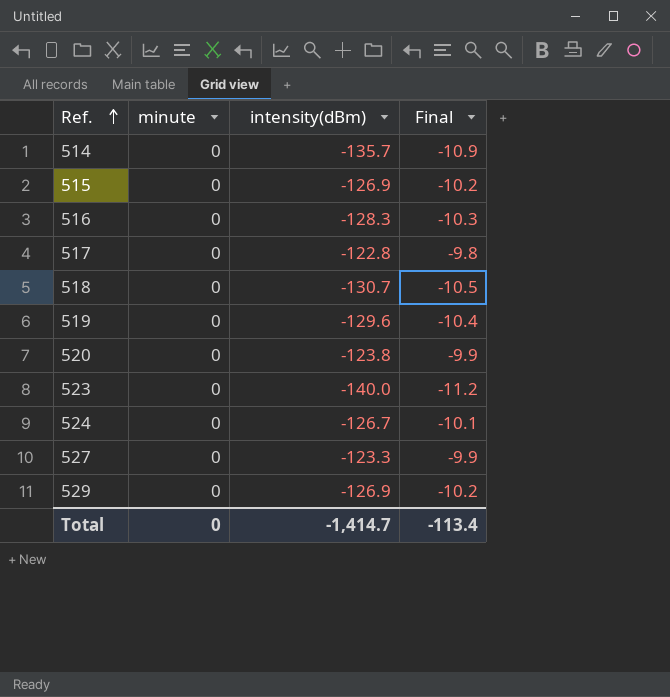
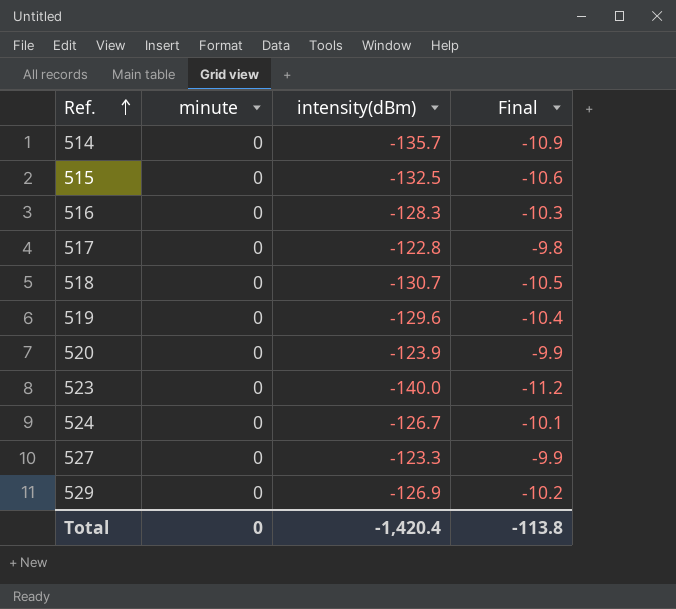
515 | intensity(dBm): -126.9 -> -132.5
515 | Final: -10.2 -> -10.6
520 | intensity(dBm): -123.8 -> -123.9
Total | intensity(dBm): -1,414.7 -> -1,420.4
Total | Final: -113.4 -> -113.8

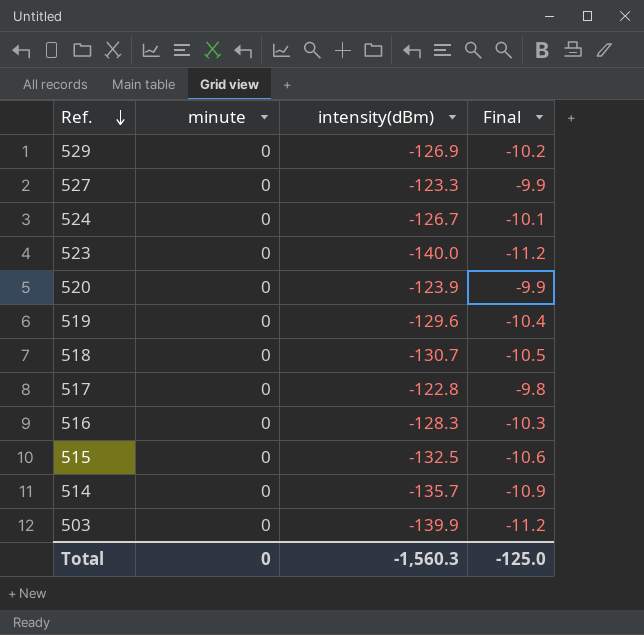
row order: Ref. ascending -> Ref. descending
row 503: none -> 0 | -139.9 | -11.2
Total | intensity(dBm): -1,420.4 -> -1,560.3
Total | Final: -113.8 -> -125.0

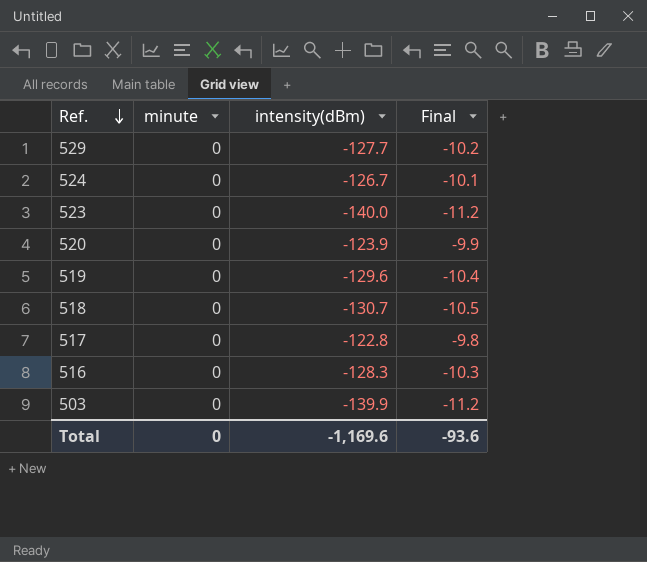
row 527: 0 | -123.3 | -9.9 -> none
row 515: 0 | -132.5 | -10.6 -> none
row 514: 0 | -135.7 | -10.9 -> none
529 | intensity(dBm): -126.9 -> -127.7
Total | intensity(dBm): -1,560.3 -> -1,169.6
Total | Final: -125.0 -> -93.6

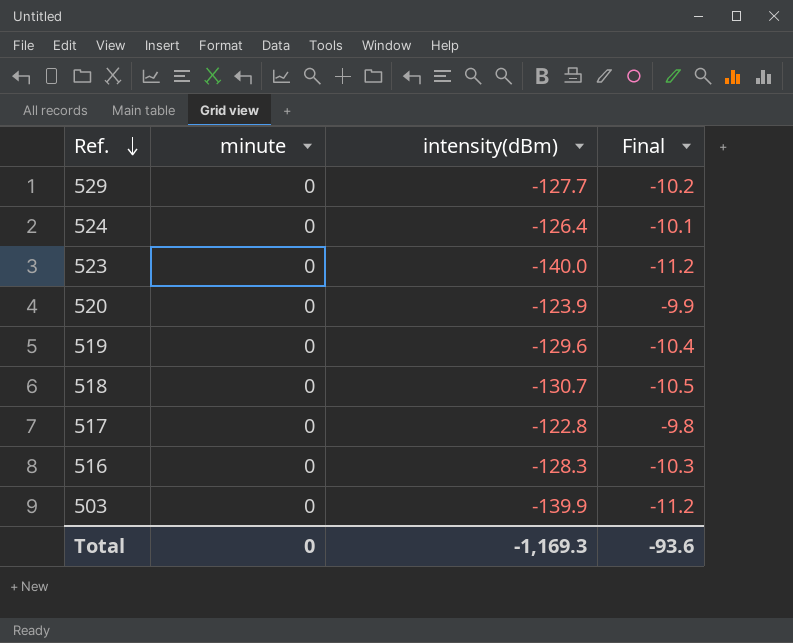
524 | intensity(dBm): -126.7 -> -126.4
Total | intensity(dBm): -1,169.6 -> -1,169.3

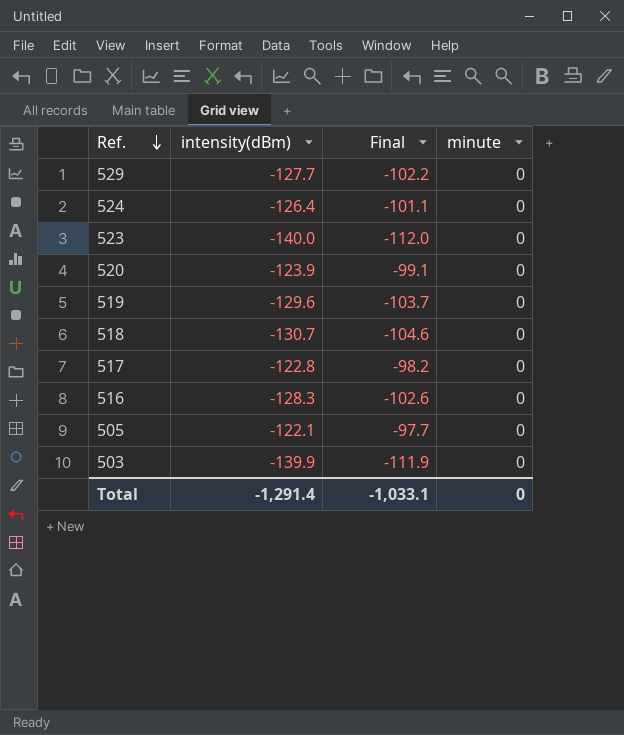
column Final | formula: [intensity(dBm)] * 0.08 -> [intensity(dBm)] * 0.8
column minute | position: 2 -> 4
row 505: none -> -122.1 | -97.7 | 0
Total | intensity(dBm): -1,169.3 -> -1,291.4
Total | Final: -93.6 -> -1,033.1

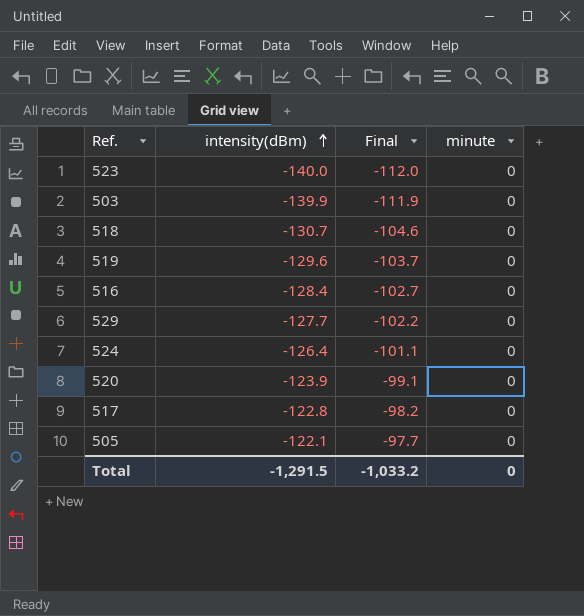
row order: Ref. descending -> intensity(dBm) ascending
516 | intensity(dBm): -128.3 -> -128.4
516 | Final: -102.6 -> -102.7
Total | intensity(dBm): -1,291.4 -> -1,291.5
Total | Final: -1,033.1 -> -1,033.2

